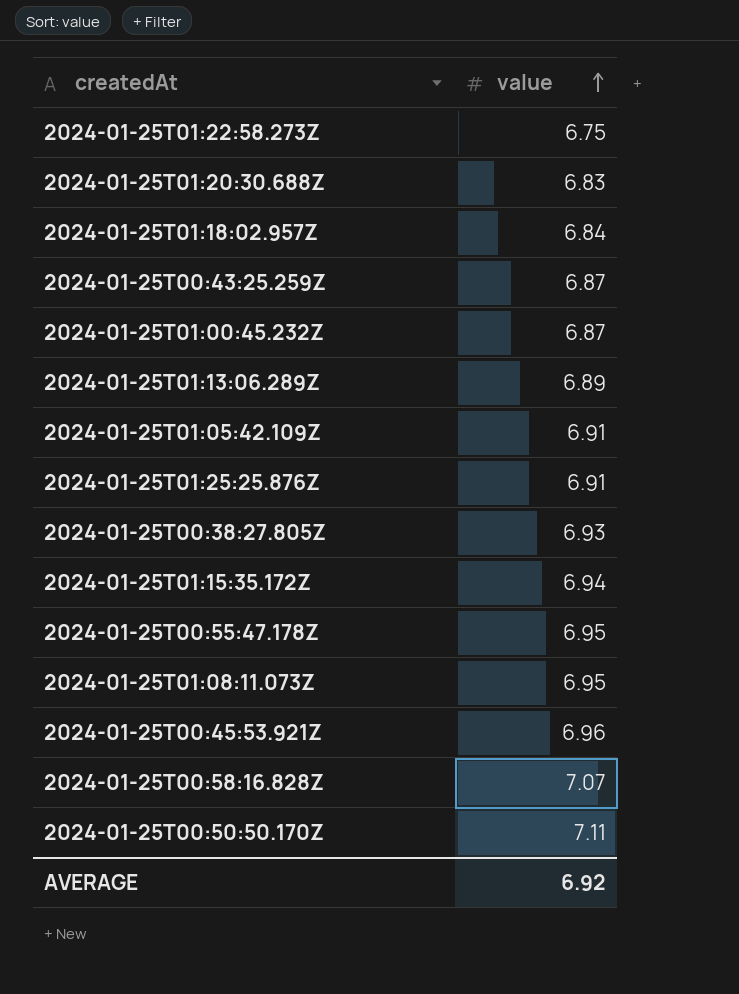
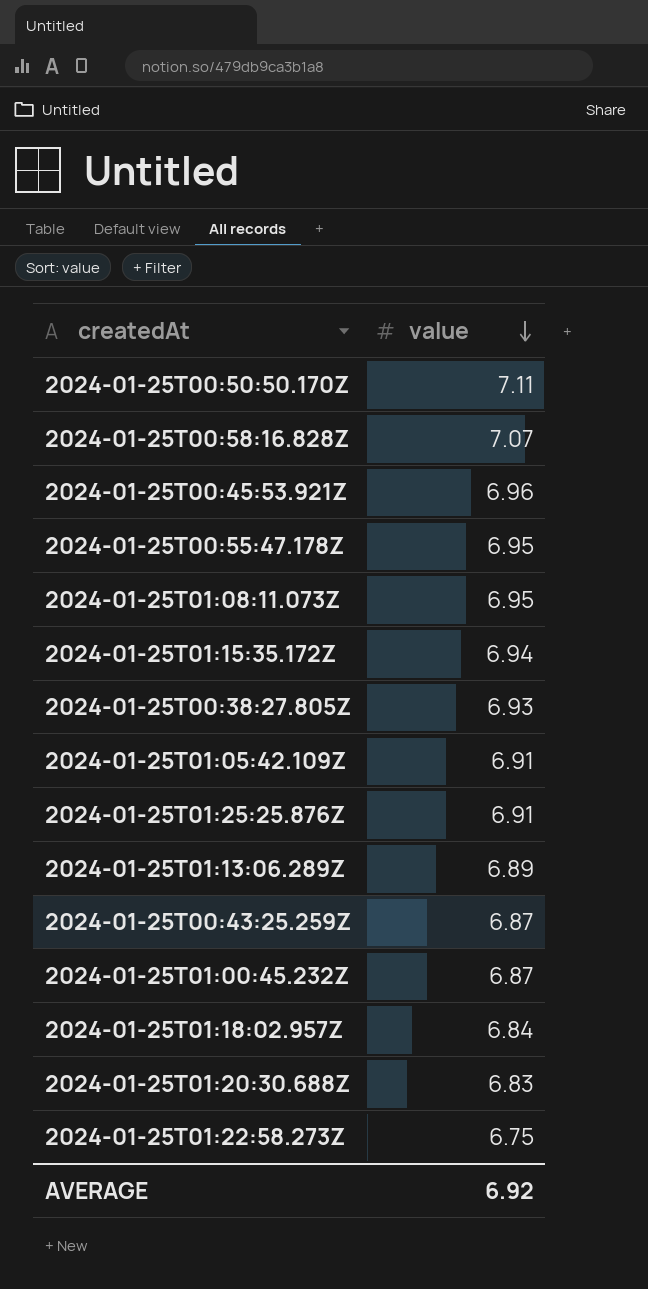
row order: value ascending -> value descending

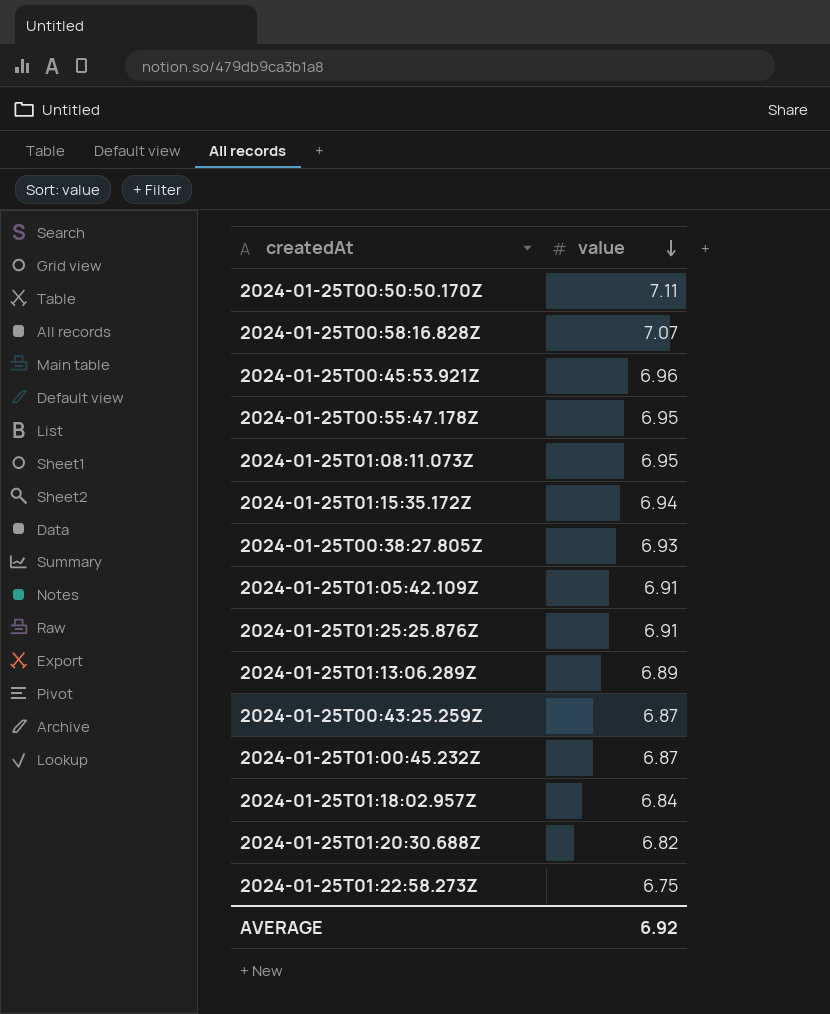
2024-01-25T01:20:30.688Z | value: 6.83 -> 6.82

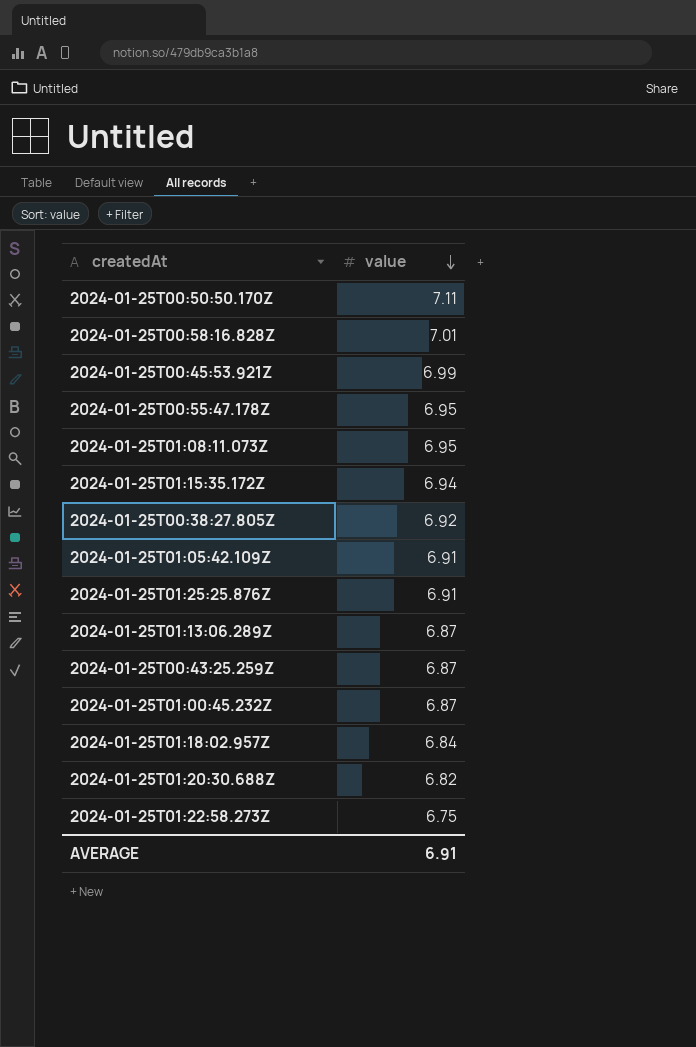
2024-01-25T00:58:16.828Z | value: 7.07 -> 7.01
2024-01-25T00:45:53.921Z | value: 6.96 -> 6.99
2024-01-25T00:38:27.805Z | value: 6.93 -> 6.92
2024-01-25T01:13:06.289Z | value: 6.89 -> 6.87
AVERAGE | value: 6.92 -> 6.91

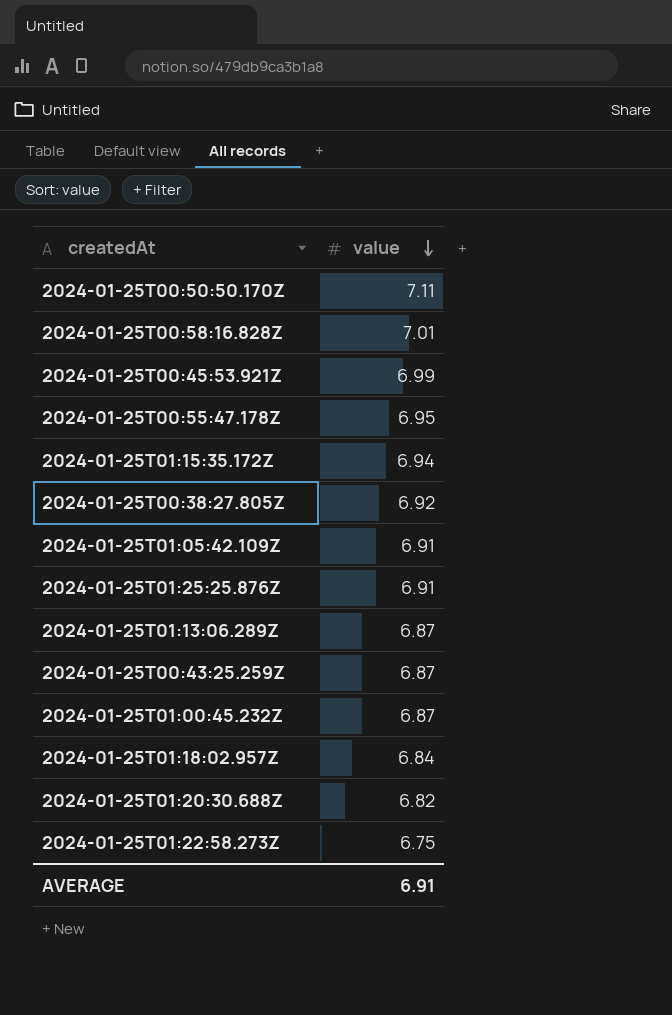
row 2024-01-25T01:08:11.073Z: 6.95 -> none

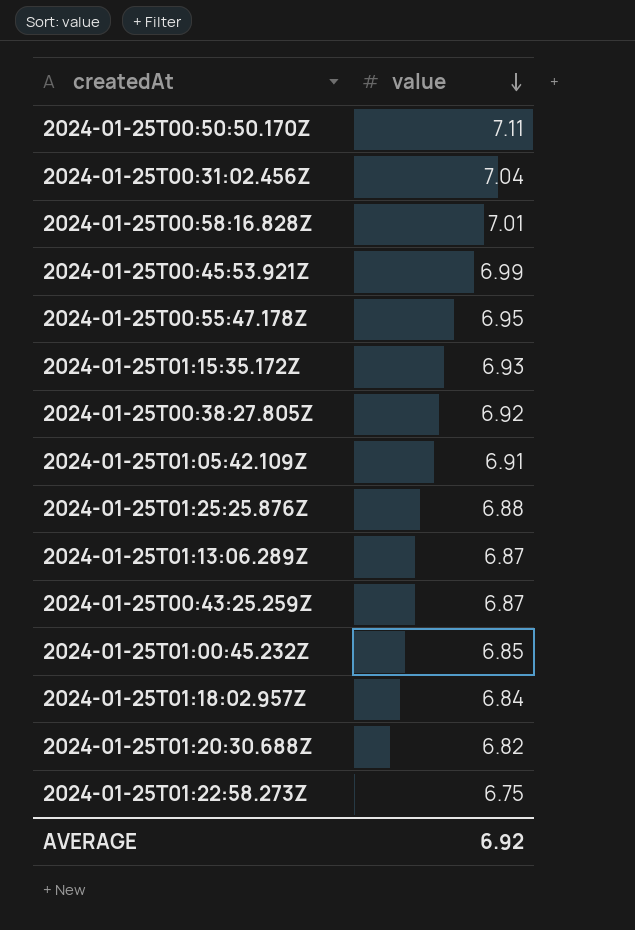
row 2024-01-25T00:31:02.456Z: none -> 7.04
2024-01-25T01:15:35.172Z | value: 6.94 -> 6.93
2024-01-25T01:25:25.876Z | value: 6.91 -> 6.88
2024-01-25T01:00:45.232Z | value: 6.87 -> 6.85
AVERAGE | value: 6.91 -> 6.92

